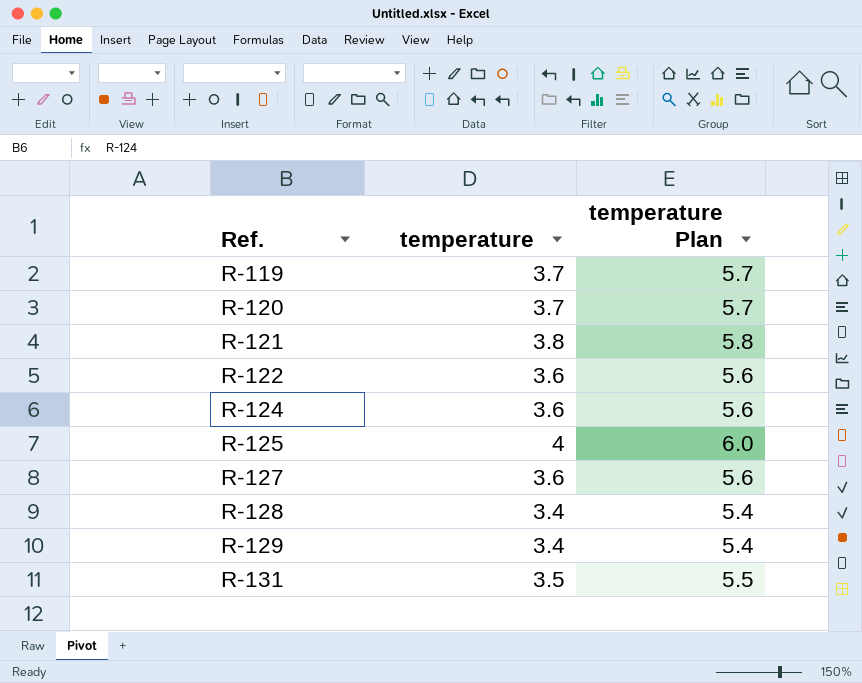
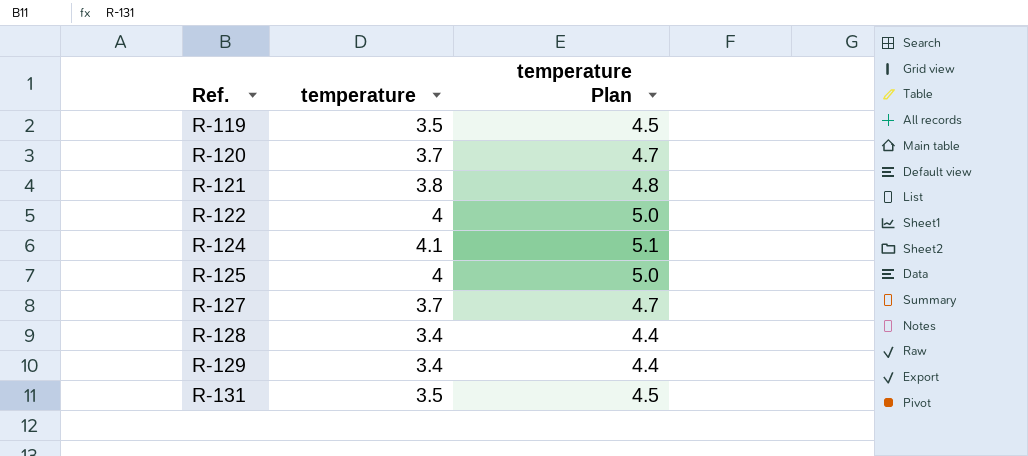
column temperature Plan | formula: [temperature] + 2 -> [temperature] + 1
R-119 | temperature: 3.7 -> 3.5
R-122 | temperature: 3.6 -> 4
R-124 | temperature: 3.6 -> 4.1
R-127 | temperature: 3.6 -> 3.7

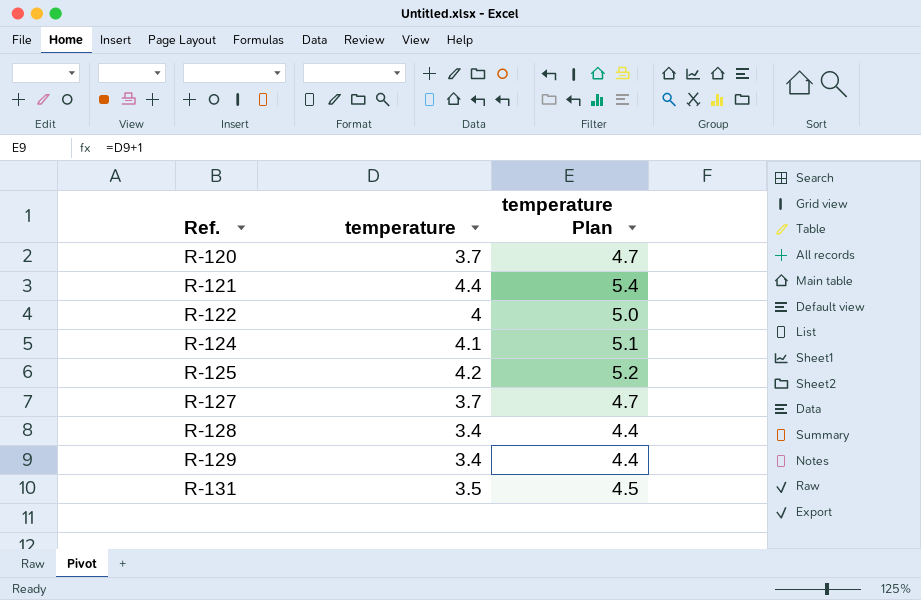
row R-119: 3.5 | 4.5 -> none
R-121 | temperature: 3.8 -> 4.4
R-121 | temperature Plan: 4.8 -> 5.4
R-125 | temperature: 4 -> 4.2
R-125 | temperature Plan: 5.0 -> 5.2

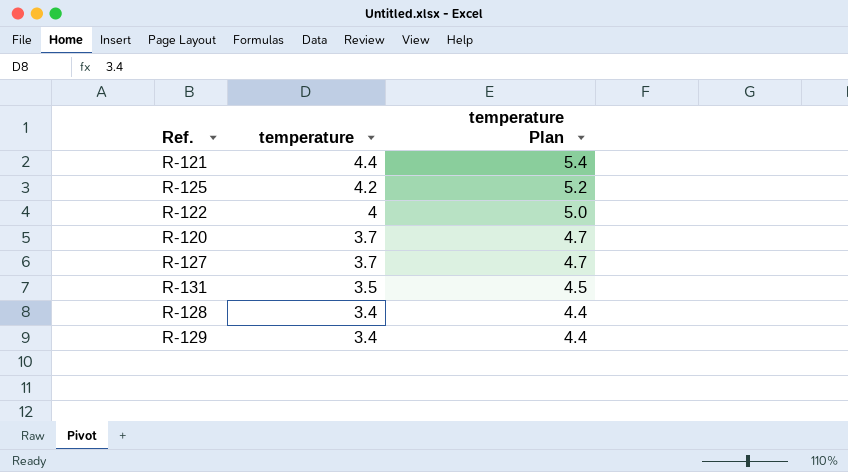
row order: Ref. ascending -> temperature descending
row R-124: 4.1 | 5.1 -> none

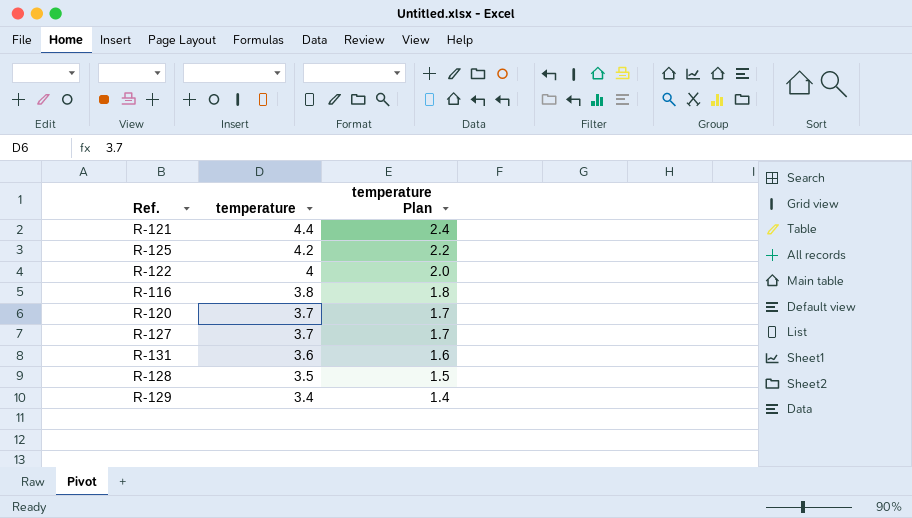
column temperature Plan | formula: [temperature] + 1 -> [temperature] - 2
row R-116: none -> 3.8 | 1.8
R-131 | temperature: 3.5 -> 3.6
R-128 | temperature: 3.4 -> 3.5

